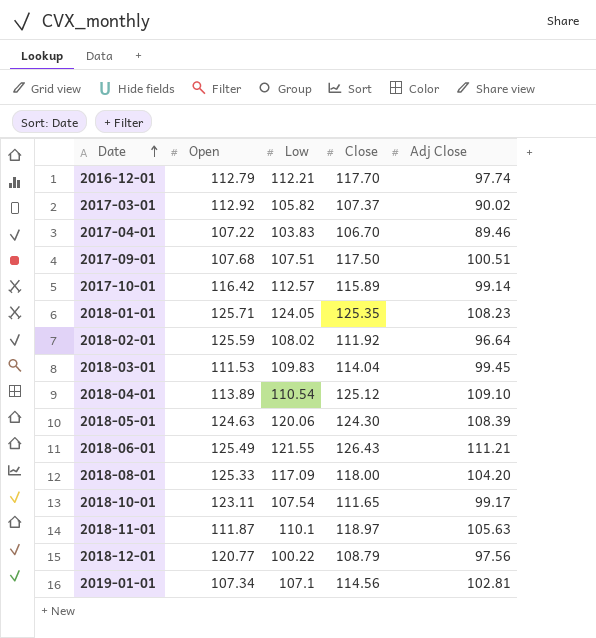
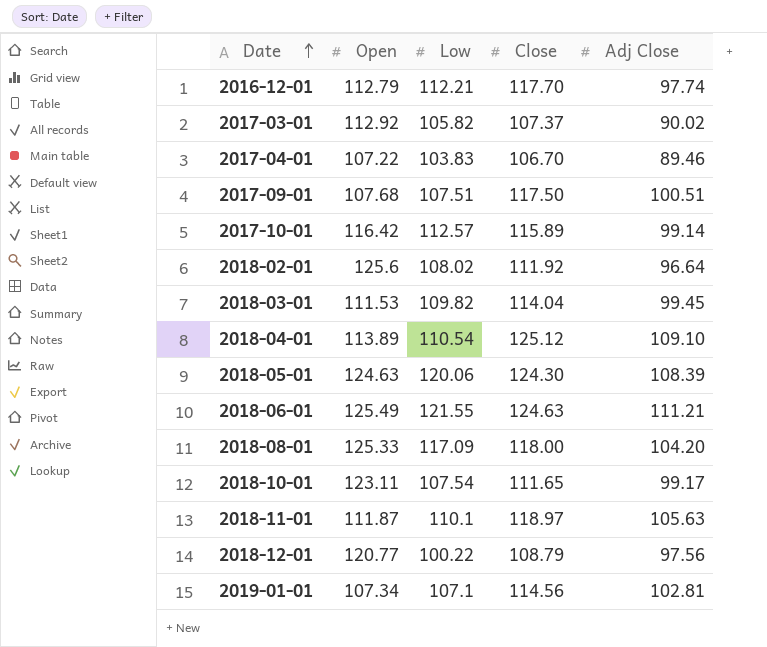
row 2018-01-01: 125.71 | 124.05 | 125.35 | 108.23 -> none
2018-02-01 | Open: 125.59 -> 125.6
2018-03-01 | Low: 109.83 -> 109.82
2018-06-01 | Close: 126.43 -> 124.63

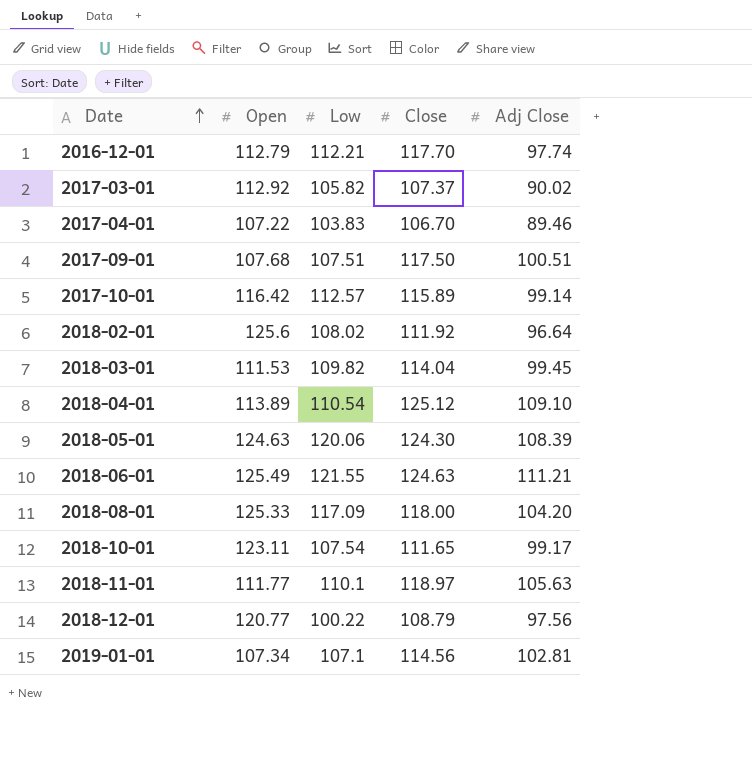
2018-11-01 | Open: 111.87 -> 111.77

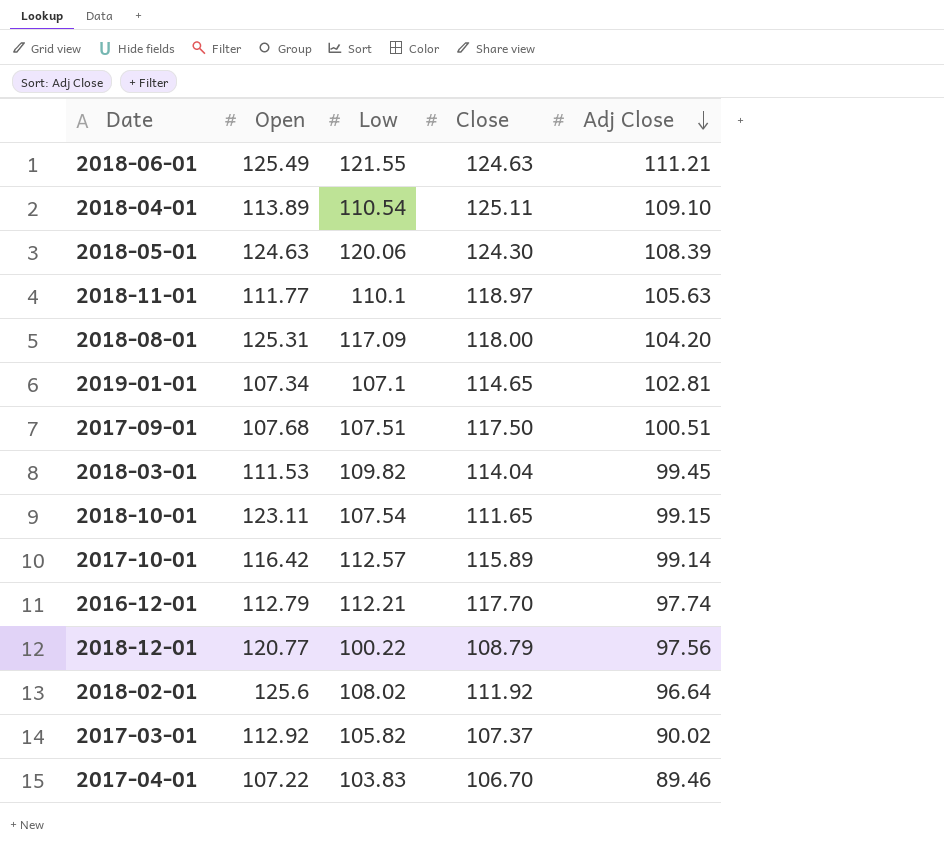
row order: Date ascending -> Adj Close descending
2018-04-01 | Close: 125.12 -> 125.11
2018-08-01 | Open: 125.33 -> 125.31
2019-01-01 | Close: 114.56 -> 114.65
2018-10-01 | Adj Close: 99.17 -> 99.15

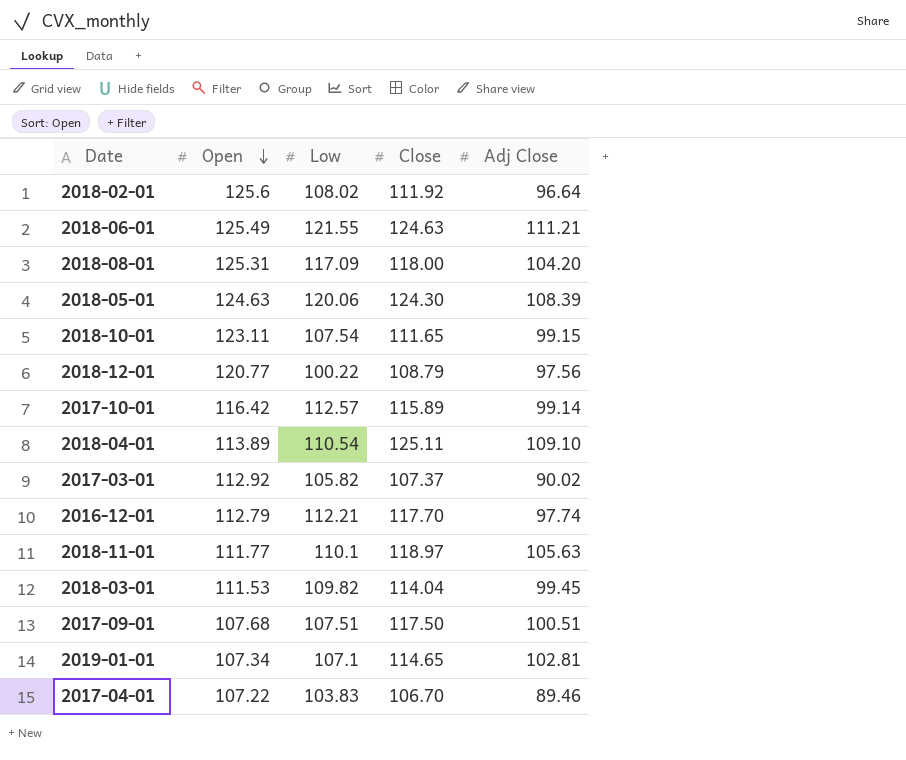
row order: Adj Close descending -> Open descending

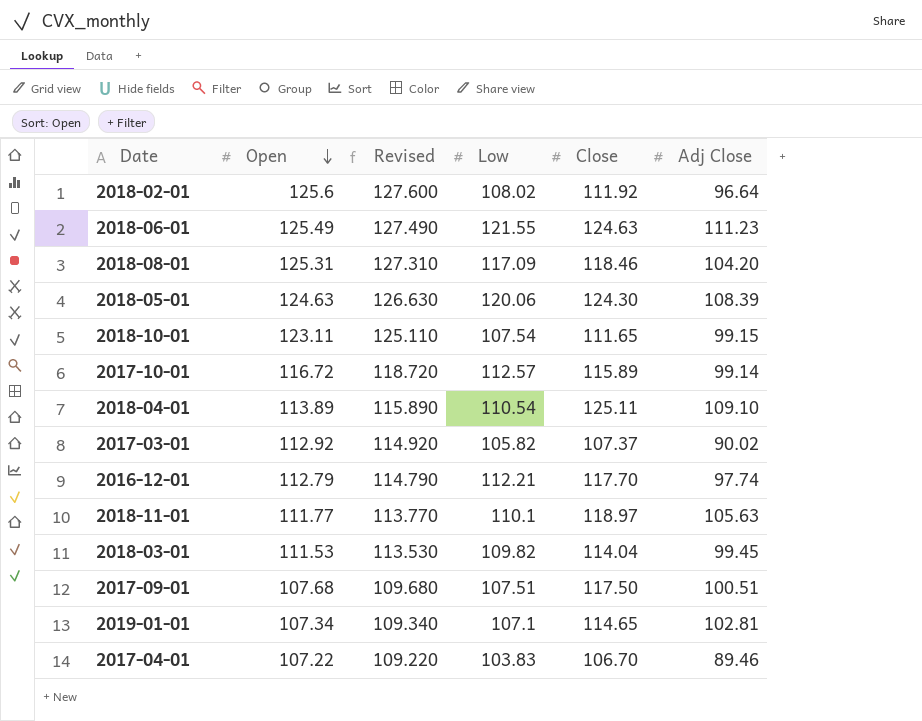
column Revised | formula: none -> [Open] + 2
row 2018-12-01: 120.77 | 100.22 | 108.79 | 97.56 -> none
2018-06-01 | Adj Close: 111.21 -> 111.23
2018-08-01 | Close: 118.00 -> 118.46
2017-10-01 | Open: 116.42 -> 116.72

